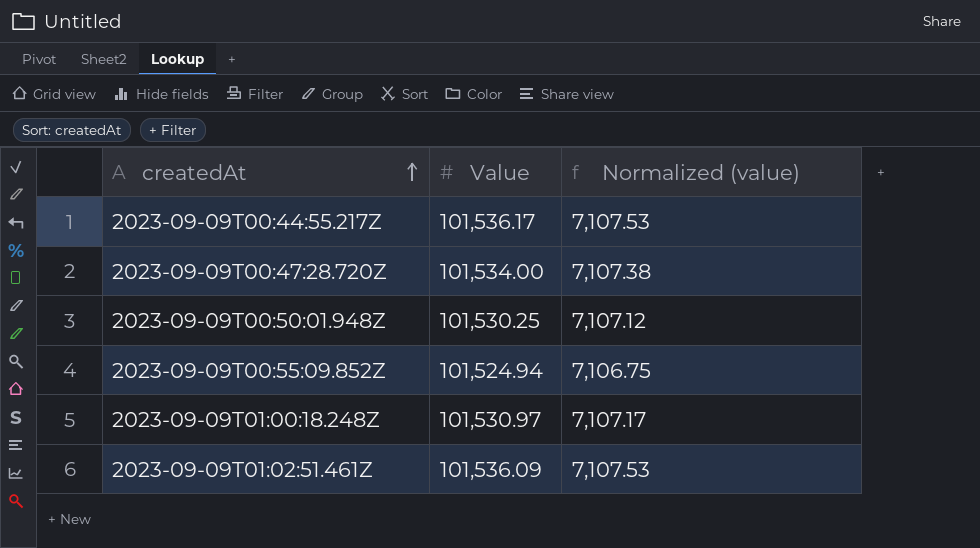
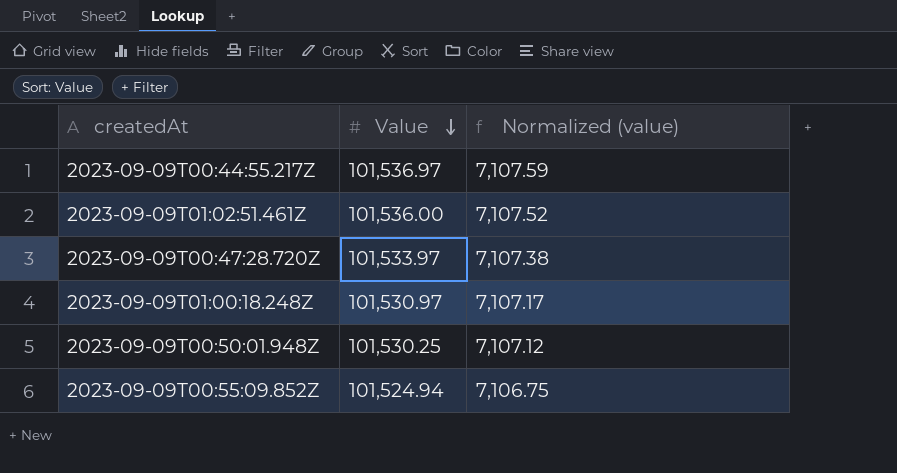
row order: createdAt ascending -> Value descending
2023-09-09T00:44:55.217Z | Value: 101,536.17 -> 101,536.97
2023-09-09T00:44:55.217Z | Normalized (value): 7,107.53 -> 7,107.59
2023-09-09T01:02:51.461Z | Value: 101,536.09 -> 101,536.00
2023-09-09T01:02:51.461Z | Normalized (value): 7,107.53 -> 7,107.52
2023-09-09T00:47:28.720Z | Value: 101,534.00 -> 101,533.97

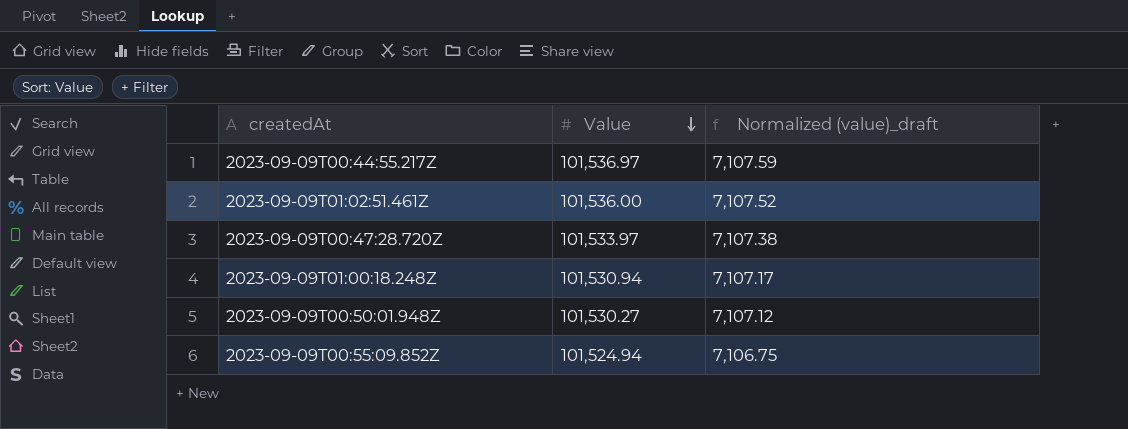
column name: Normalized (value) -> Normalized (value)_draft
2023-09-09T01:00:18.248Z | Value: 101,530.97 -> 101,530.94
2023-09-09T00:50:01.948Z | Value: 101,530.25 -> 101,530.27

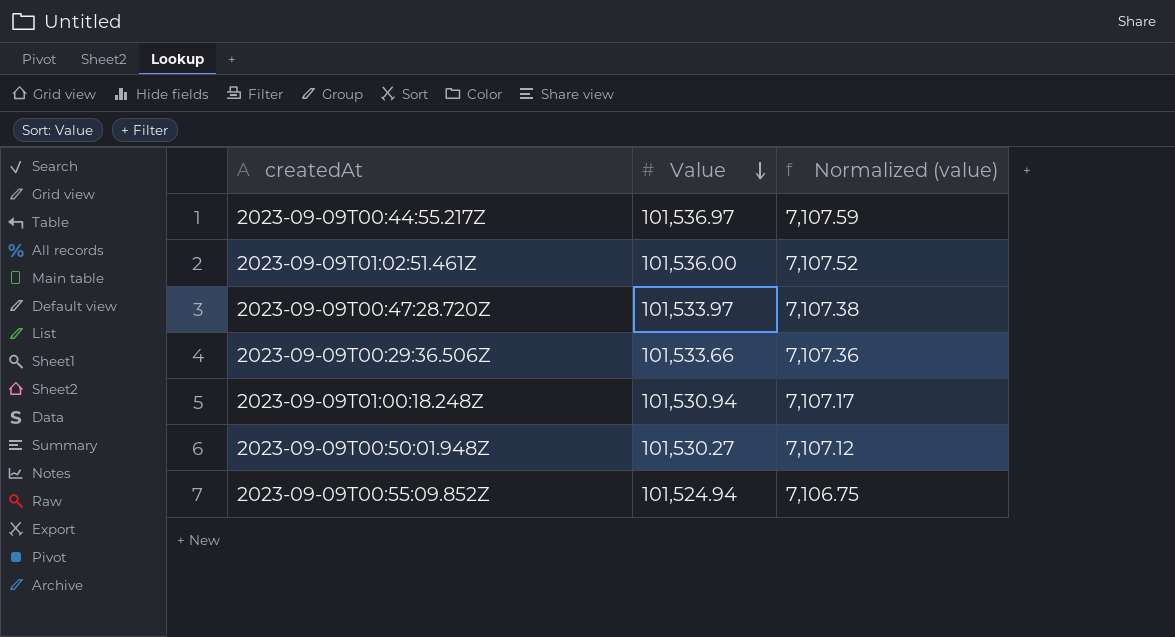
column name: Normalized (value)_draft -> Normalized (value)
row 2023-09-09T00:29:36.506Z: none -> 101,533.66 | 7,107.36

